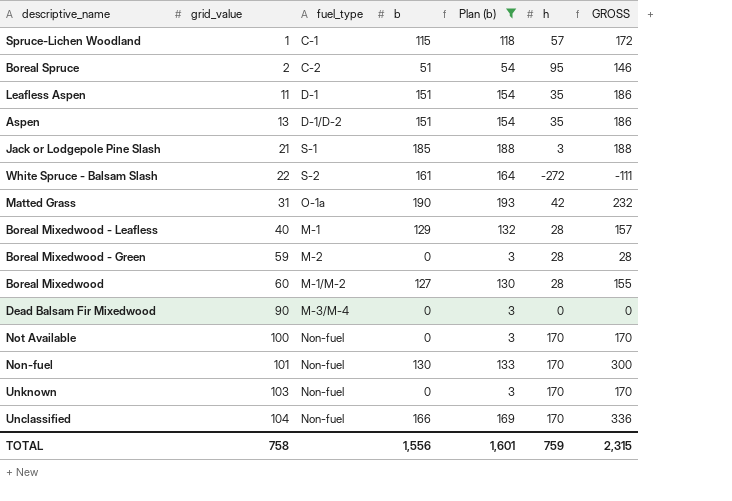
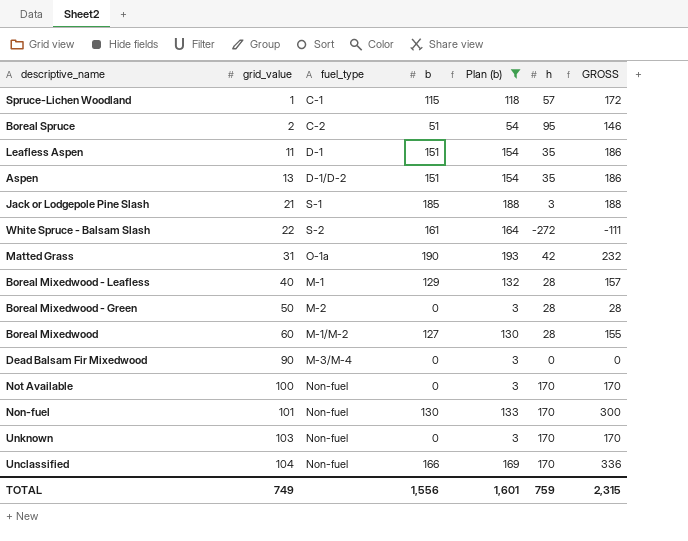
Boreal Mixedwood - Green | grid_value: 59 -> 50
TOTAL | grid_value: 758 -> 749

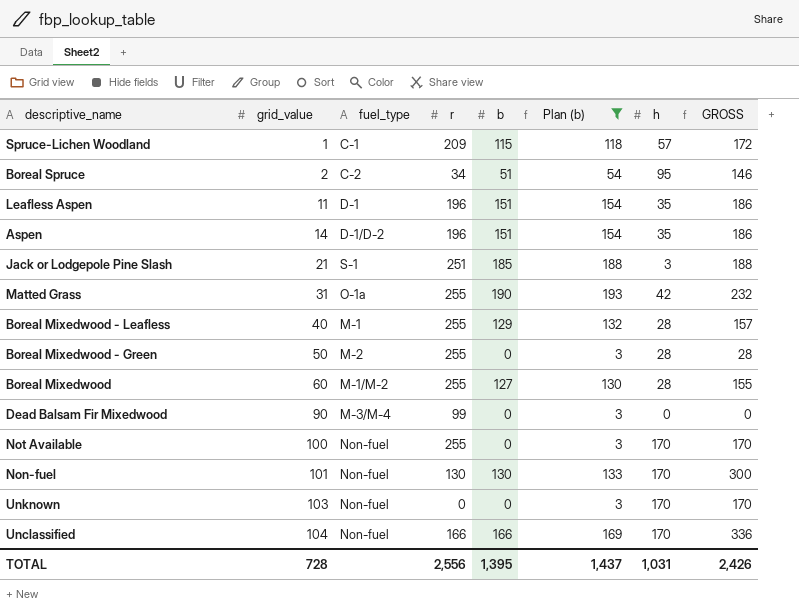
column r | position: none -> 4
row White Spruce - Balsam Slash: 22 | S-2 | 161 | 164 | -272 | -111 -> none
Aspen | grid_value: 13 -> 14
TOTAL | grid_value: 749 -> 728
TOTAL | b: 1,556 -> 1,395
TOTAL | Plan (b): 1,601 -> 1,437
TOTAL | h: 759 -> 1,031
TOTAL | GROSS: 2,315 -> 2,426

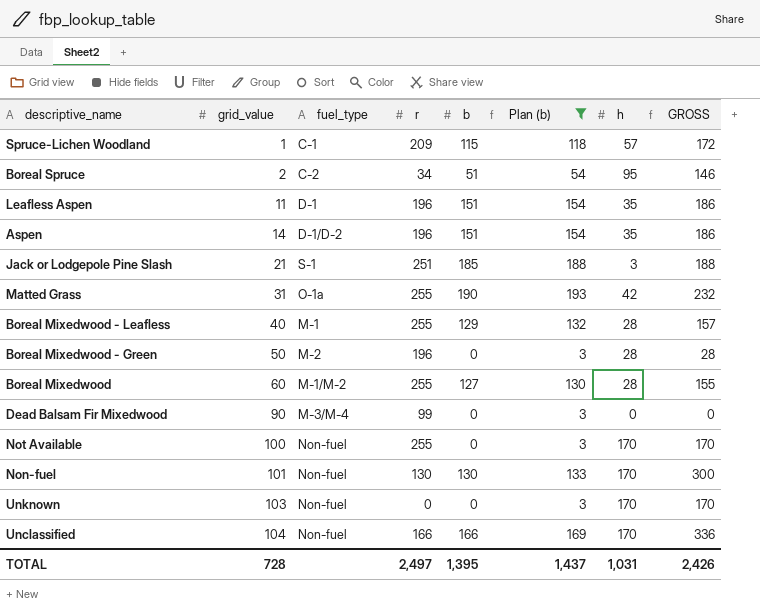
Boreal Mixedwood - Green | r: 255 -> 196
TOTAL | r: 2,556 -> 2,497

